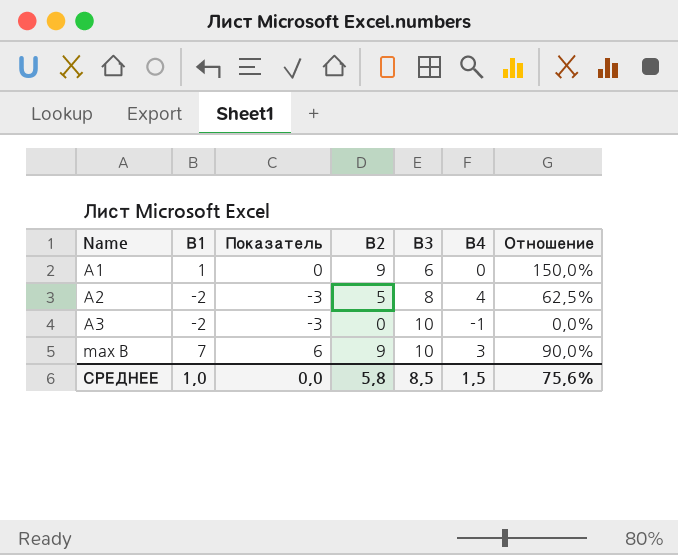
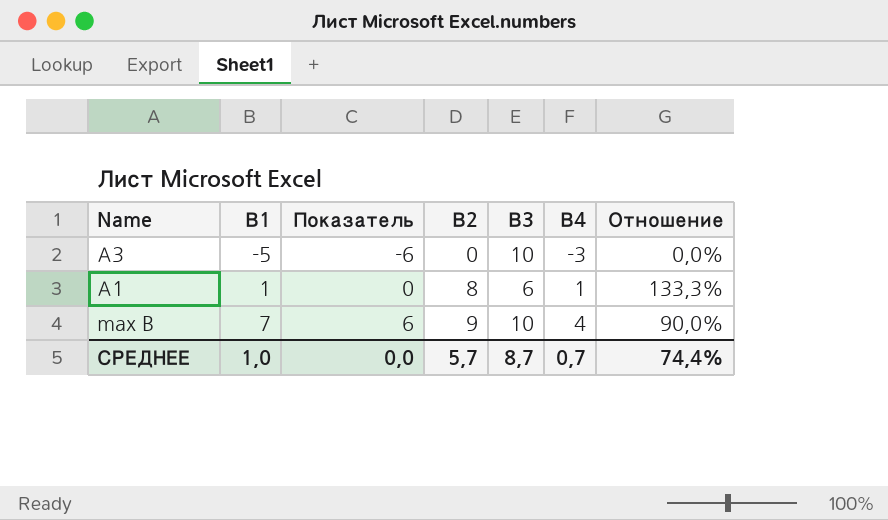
row order: В3 ascending -> Name descending
row А2: -2 | -3 | 5 | 8 | 4 | 62,5% -> none
А3 | В1: -2 -> -5
А3 | Показатель: -3 -> -6
А3 | В4: -1 -> -3
А1 | В2: 9 -> 8
А1 | В4: 0 -> 1
А1 | Отношение: 150,0% -> 133,3%
max B | В4: 3 -> 4
СРЕДНЕЕ | В2: 5,8 -> 5,7
СРЕДНЕЕ | В3: 8,5 -> 8,7
СРЕДНЕЕ | В4: 1,5 -> 0,7
СРЕДНЕЕ | Отношение: 75,6% -> 74,4%

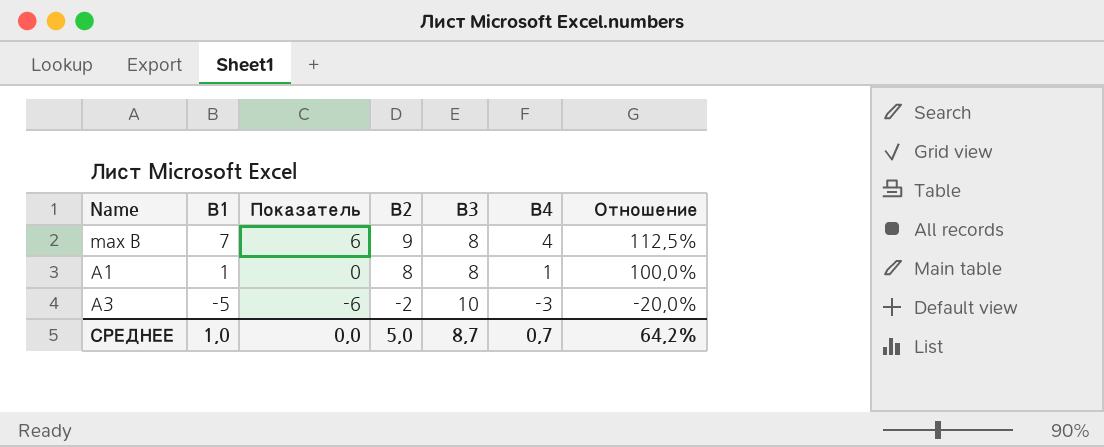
row order: Name descending -> Name ascending
max B | В3: 10 -> 8
max B | Отношение: 90,0% -> 112,5%
А1 | В3: 6 -> 8
А1 | Отношение: 133,3% -> 100,0%
А3 | В2: 0 -> -2
А3 | Отношение: 0,0% -> -20,0%
СРЕДНЕЕ | В2: 5,7 -> 5,0
СРЕДНЕЕ | Отношение: 74,4% -> 64,2%

